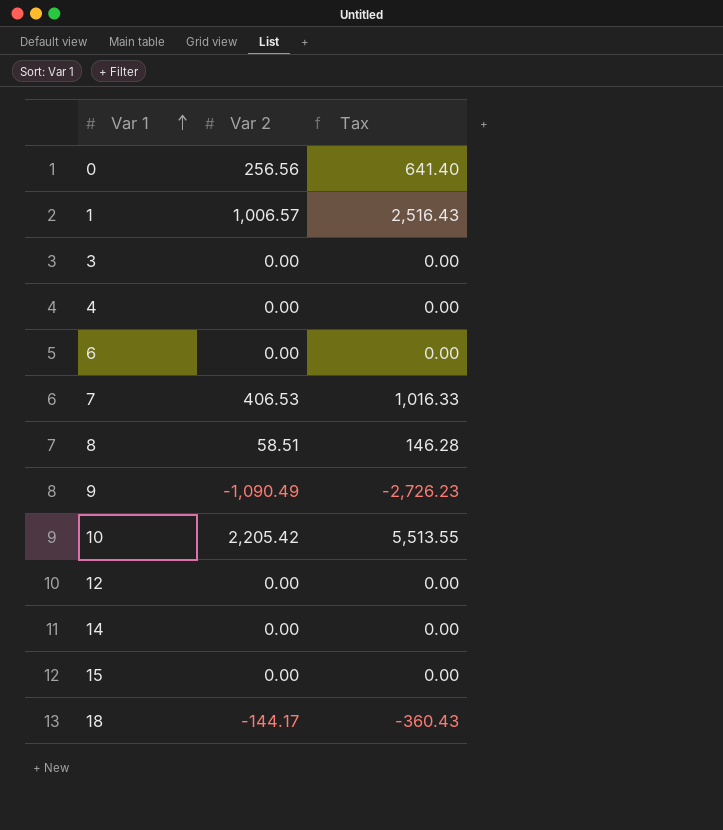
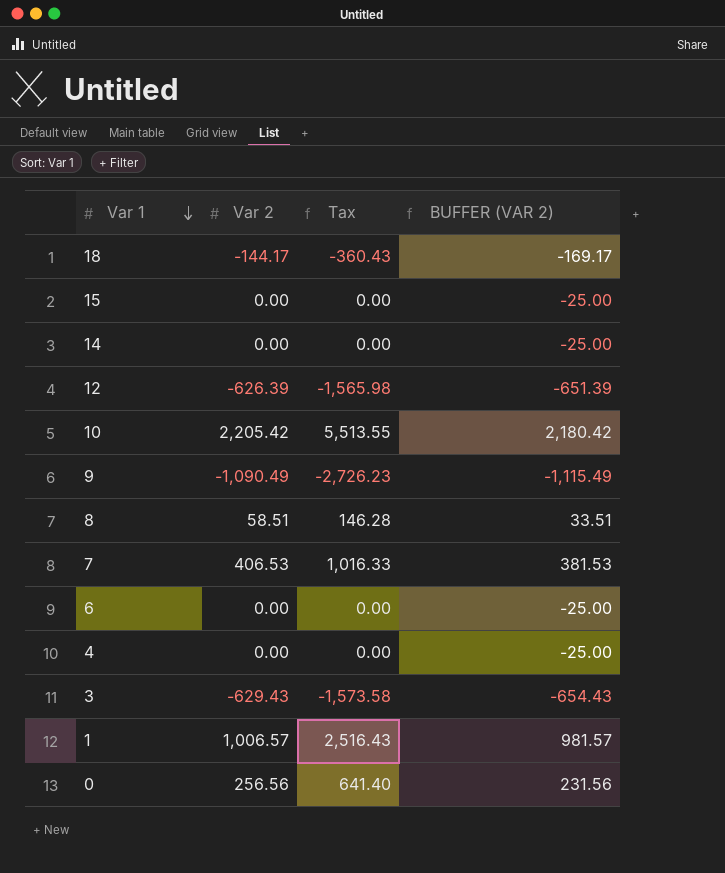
row order: Var 1 ascending -> Var 1 descending
column BUFFER (VAR 2) | formula: none -> [Var 2] - 25
12 | Var 2: 0.00 -> -626.39
12 | Tax: 0.00 -> -1,565.98
3 | Var 2: 0.00 -> -629.43
3 | Tax: 0.00 -> -1,573.58

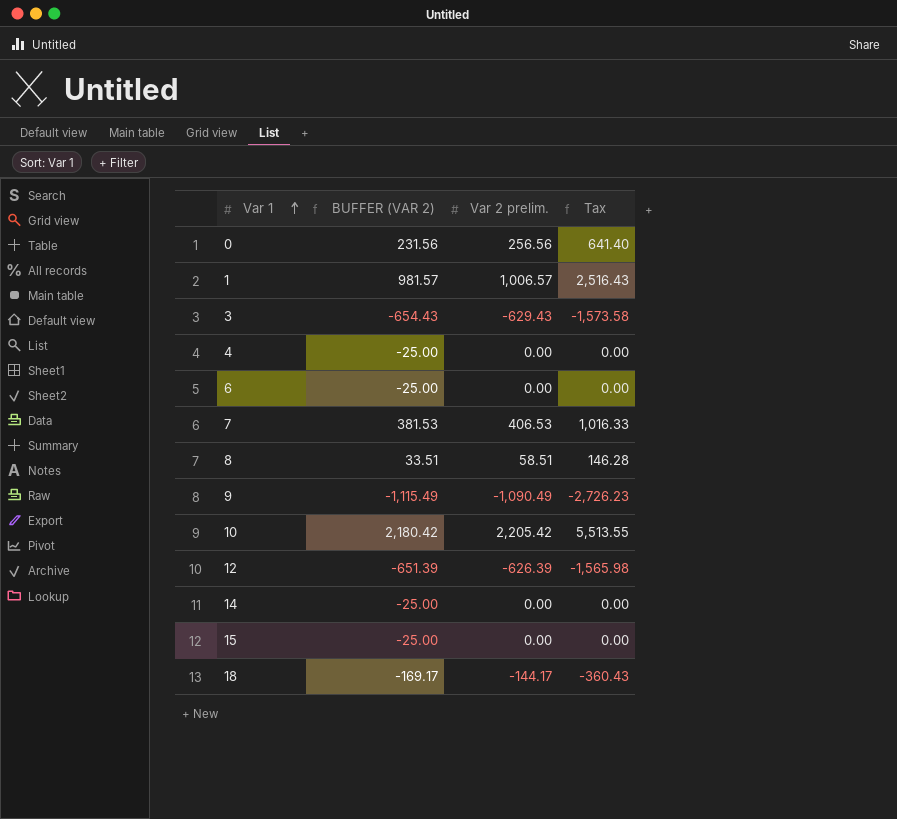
row order: Var 1 descending -> Var 1 ascending
column BUFFER (VAR 2) | position: 4 -> 2
column name: Var 2 -> Var 2 prelim.

